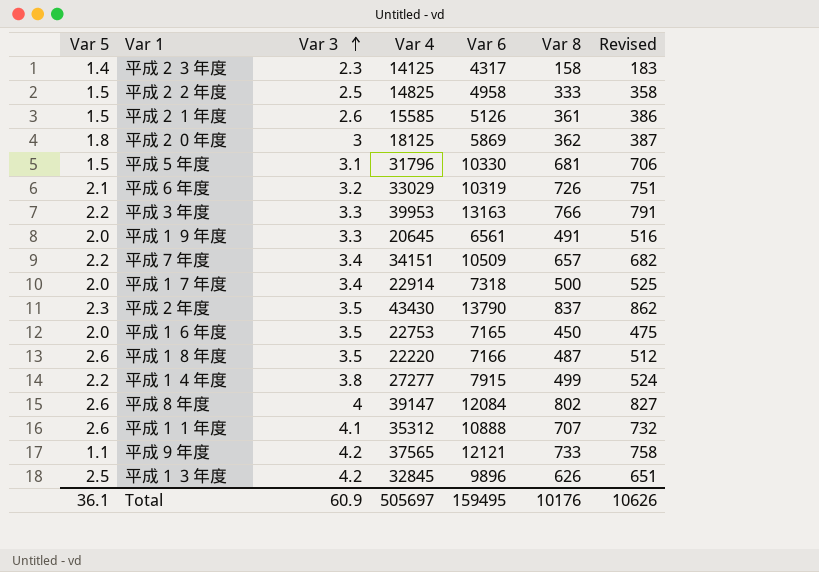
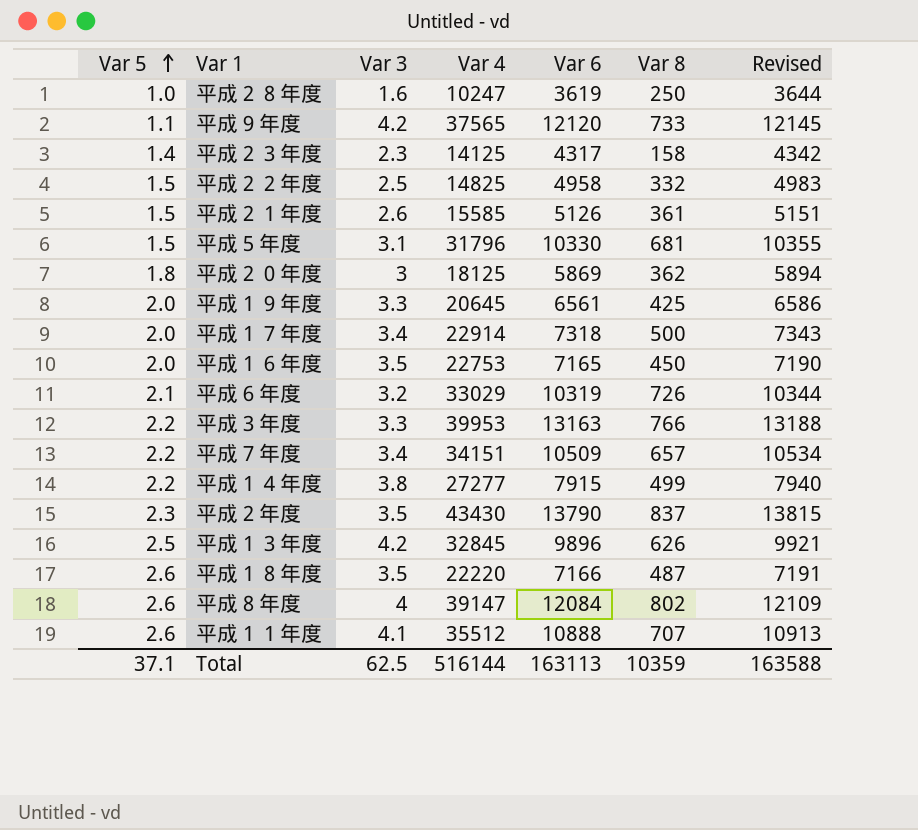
row order: Var 3 ascending -> Var 5 ascending
column Revised | formula: [Var 8] + 25 -> [Var 6] + 25
row 平成２８年度: none -> 1.0 | 1.6 | 10247 | 3619 | 250 | 3644
平成９年度 | Var 6: 12121 -> 12120
平成２２年度 | Var 8: 333 -> 332
平成１９年度 | Var 8: 491 -> 425
平成１１年度 | Var 4: 35312 -> 35512
Total | Var 5: 36.1 -> 37.1
Total | Var 3: 60.9 -> 62.5
Total | Var 4: 505697 -> 516144
Total | Var 6: 159495 -> 163113
Total | Var 8: 10176 -> 10359
Total | Revised: 10626 -> 163588

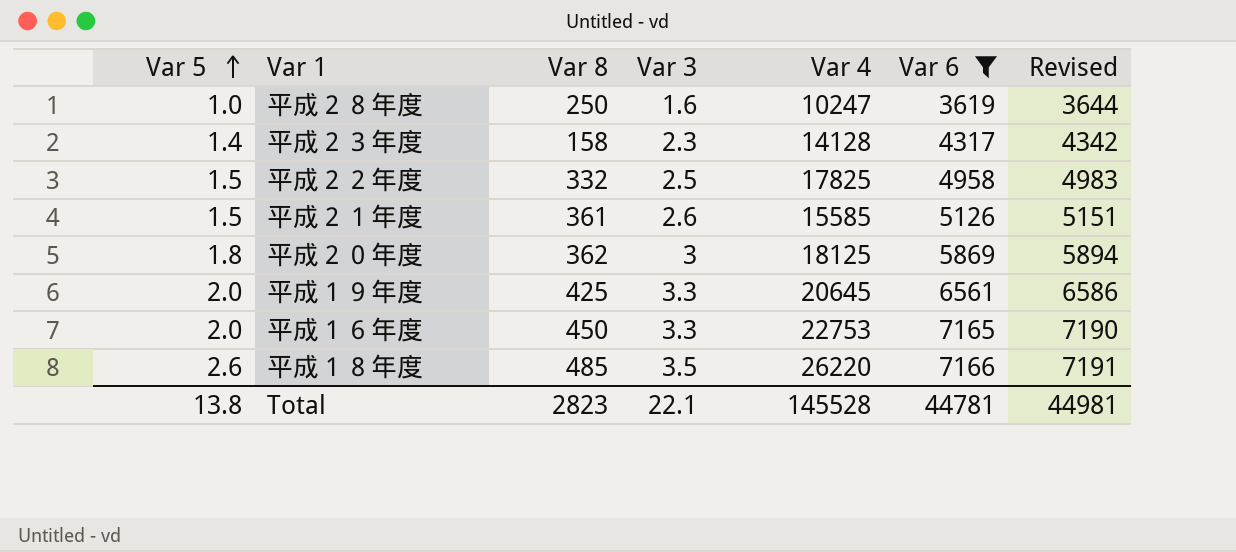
filter: none -> Var 6 <= 7166
column Var 8 | position: 6 -> 3
平成２３年度 | Var 4: 14125 -> 14128
平成２２年度 | Var 4: 14825 -> 17825
平成１６年度 | Var 3: 3.5 -> 3.3
平成１８年度 | Var 8: 487 -> 485
平成１８年度 | Var 4: 22220 -> 26220
Total | Var 5: 37.1 -> 13.8
Total | Var 8: 10359 -> 2823
Total | Var 3: 62.5 -> 22.1
Total | Var 4: 516144 -> 145528
Total | Var 6: 163113 -> 44781
Total | Revised: 163588 -> 44981

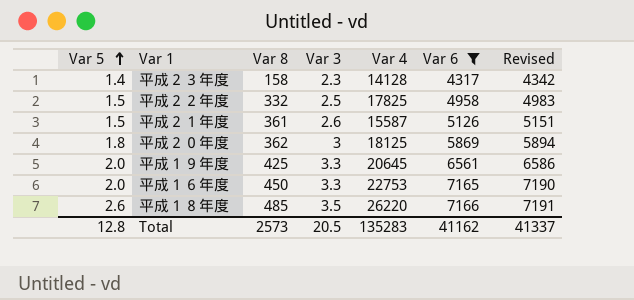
row 平成２８年度: 1.0 | 250 | 1.6 | 10247 | 3619 | 3644 -> none
平成２１年度 | Var 4: 15585 -> 15587
Total | Var 5: 13.8 -> 12.8
Total | Var 8: 2823 -> 2573
Total | Var 3: 22.1 -> 20.5
Total | Var 4: 145528 -> 135283
Total | Var 6: 44781 -> 41162
Total | Revised: 44981 -> 41337

